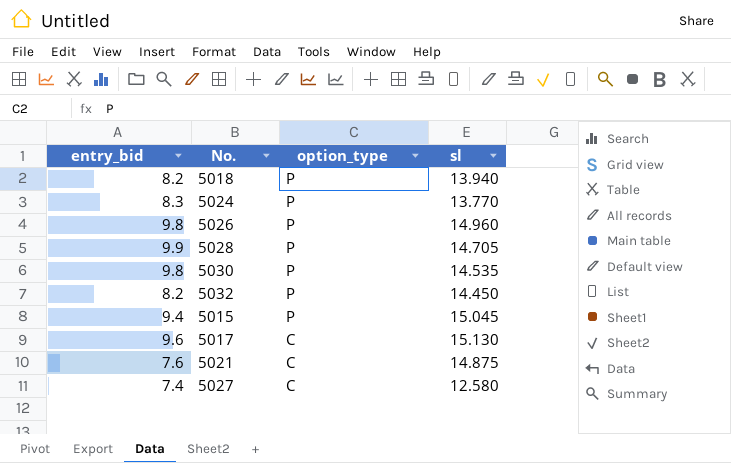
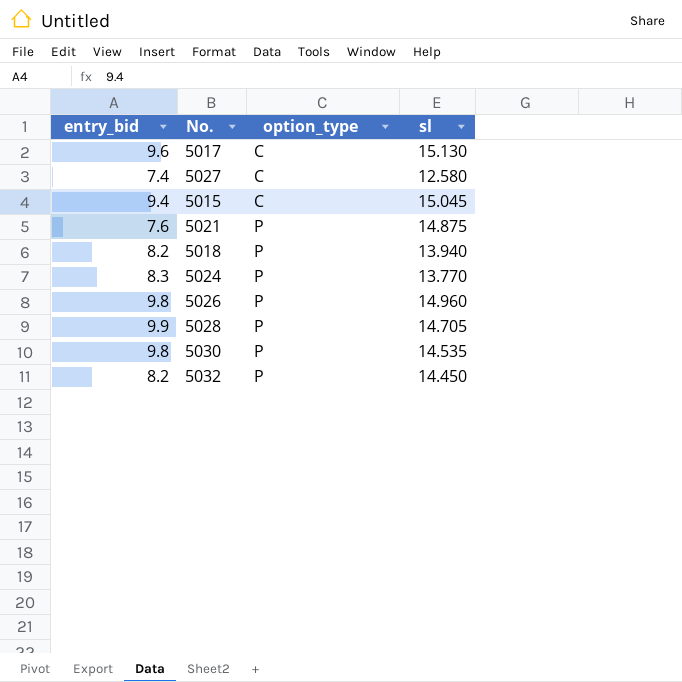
row order: option_type descending -> option_type ascending
5015 | option_type: P -> C
5021 | option_type: C -> P

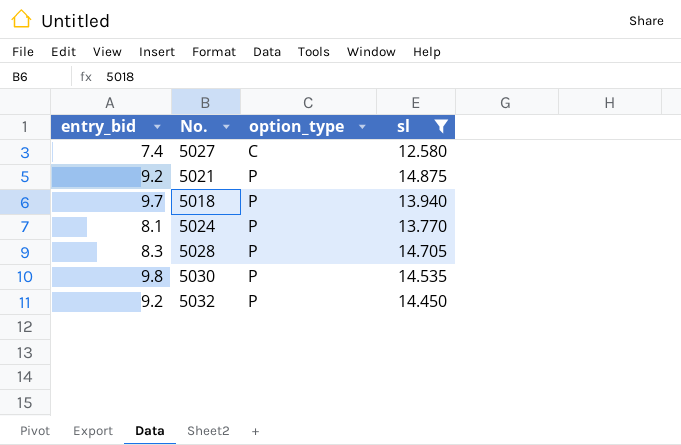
filter: none -> sl <= 14.875
5021 | entry_bid: 7.6 -> 9.2
5018 | entry_bid: 8.2 -> 9.7
5024 | entry_bid: 8.3 -> 8.1
5028 | entry_bid: 9.9 -> 8.3
5032 | entry_bid: 8.2 -> 9.2

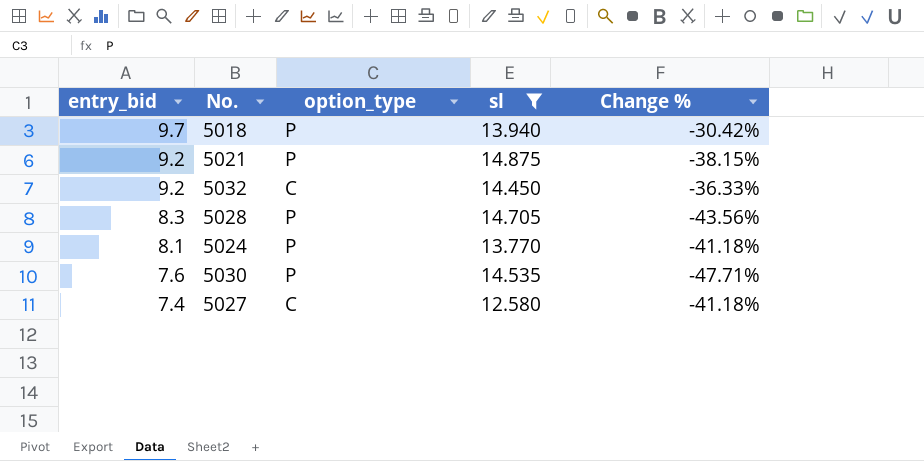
row order: option_type ascending -> entry_bid descending
column Change % | formula: none -> ([entry_bid] - [sl]) / [sl]
5032 | option_type: P -> C
5030 | entry_bid: 9.8 -> 7.6

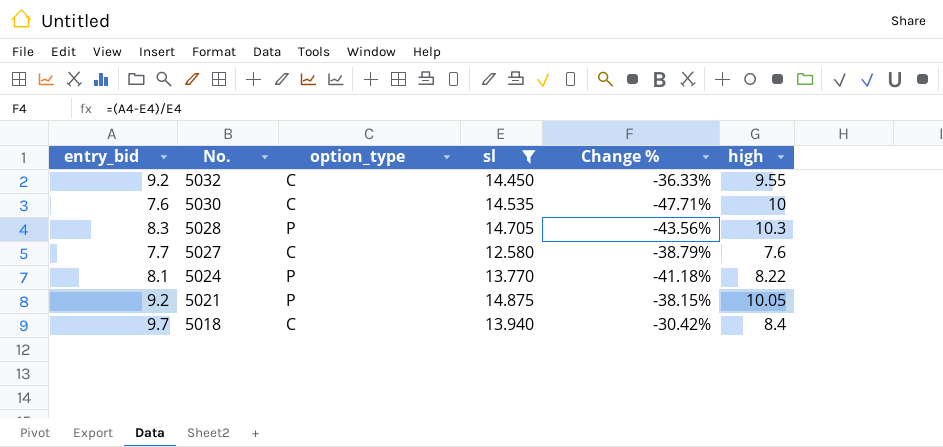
row order: entry_bid descending -> No. descending
column high | position: none -> 6
5030 | option_type: P -> C
5027 | entry_bid: 7.4 -> 7.7
5027 | Change %: -41.18% -> -38.79%
5018 | option_type: P -> C

